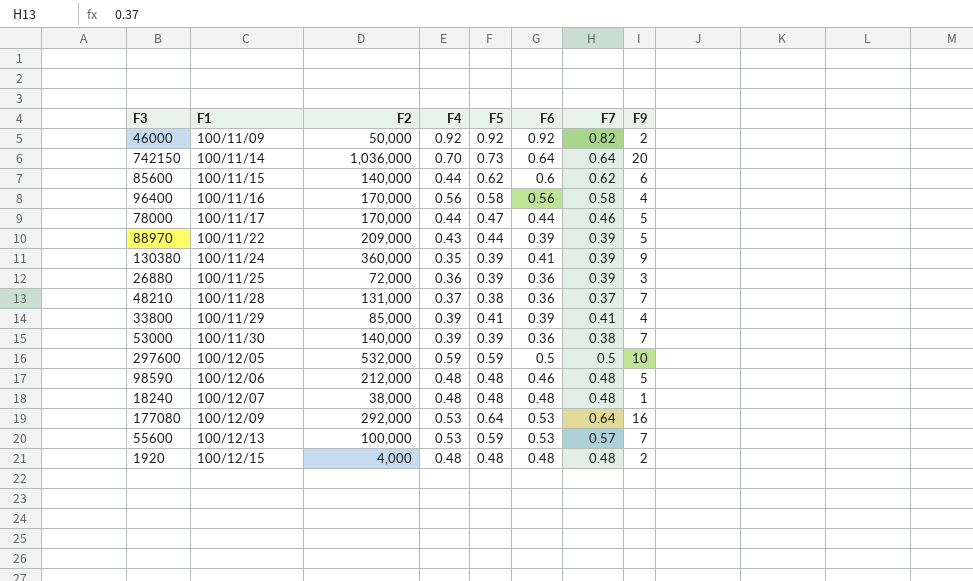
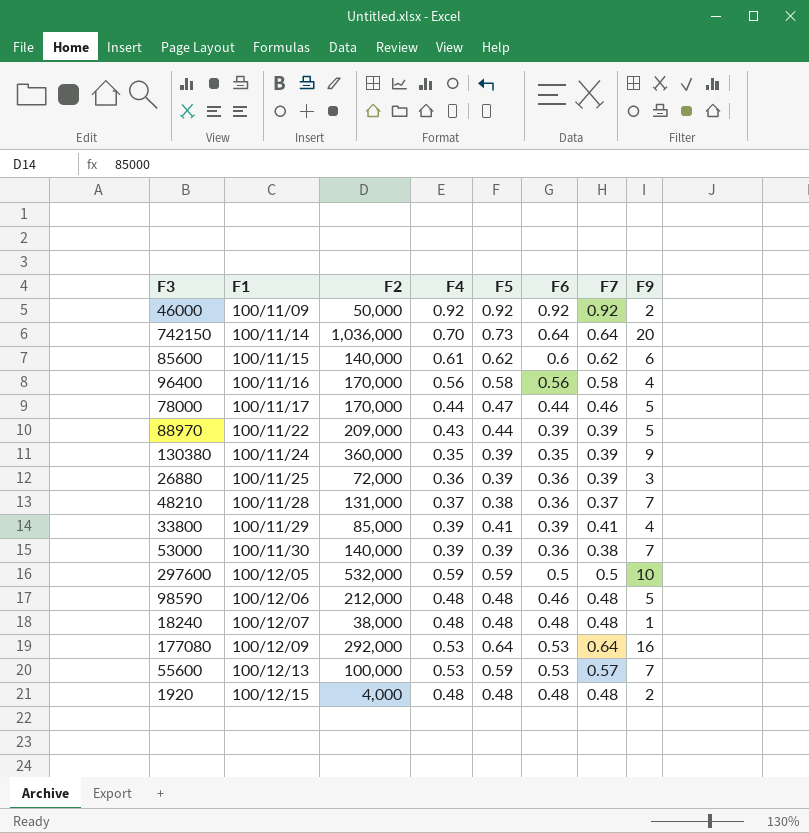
46000 | F7: 0.82 -> 0.92
85600 | F4: 0.44 -> 0.61
130380 | F6: 0.41 -> 0.35

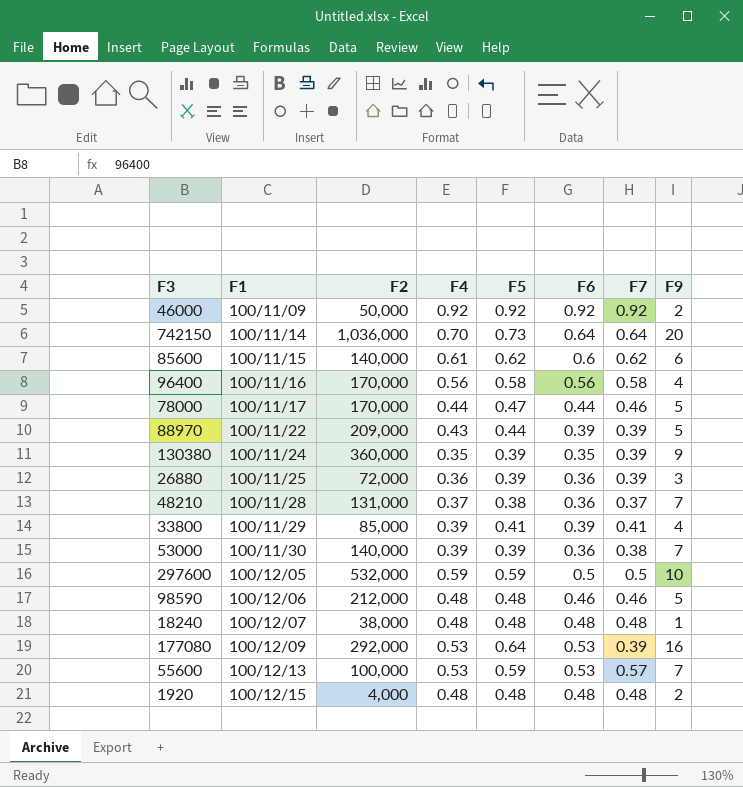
98590 | F7: 0.48 -> 0.46
177080 | F7: 0.64 -> 0.39

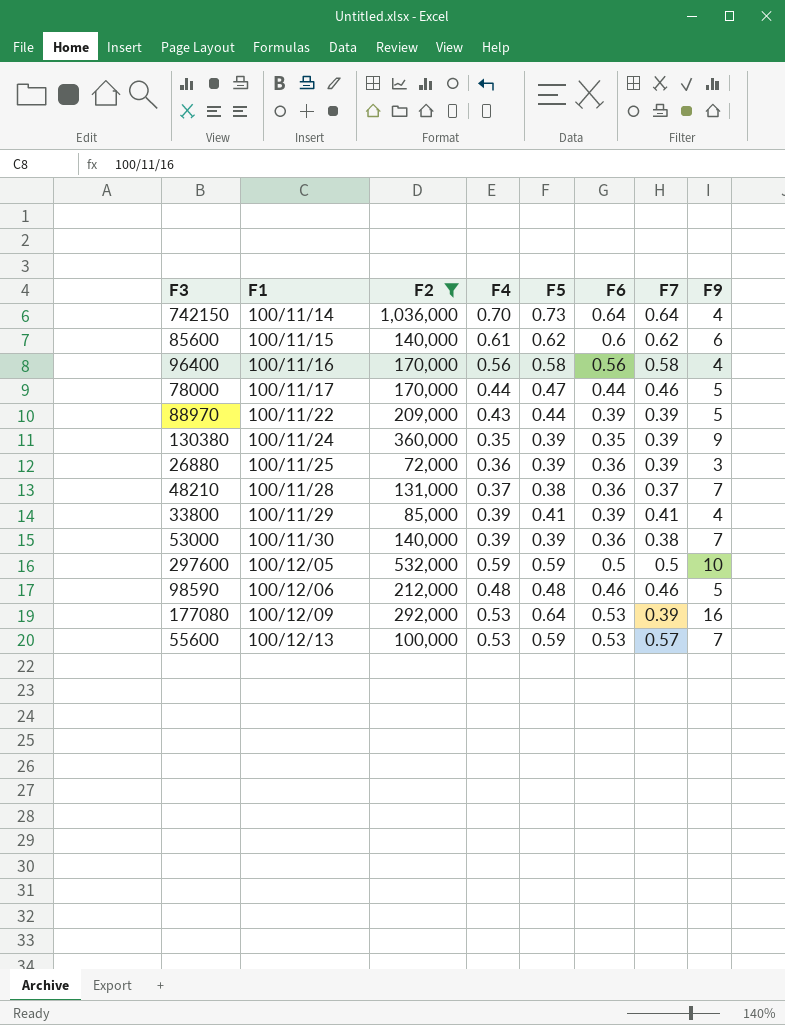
filter: none -> F2 >= 72,000
742150 | F9: 20 -> 4

